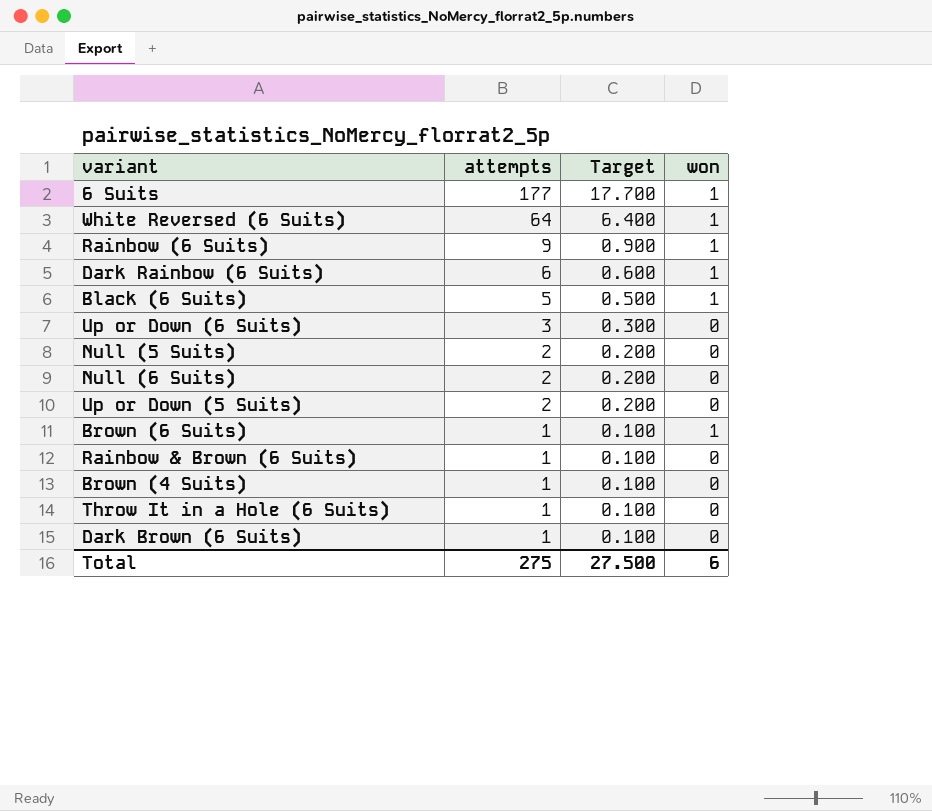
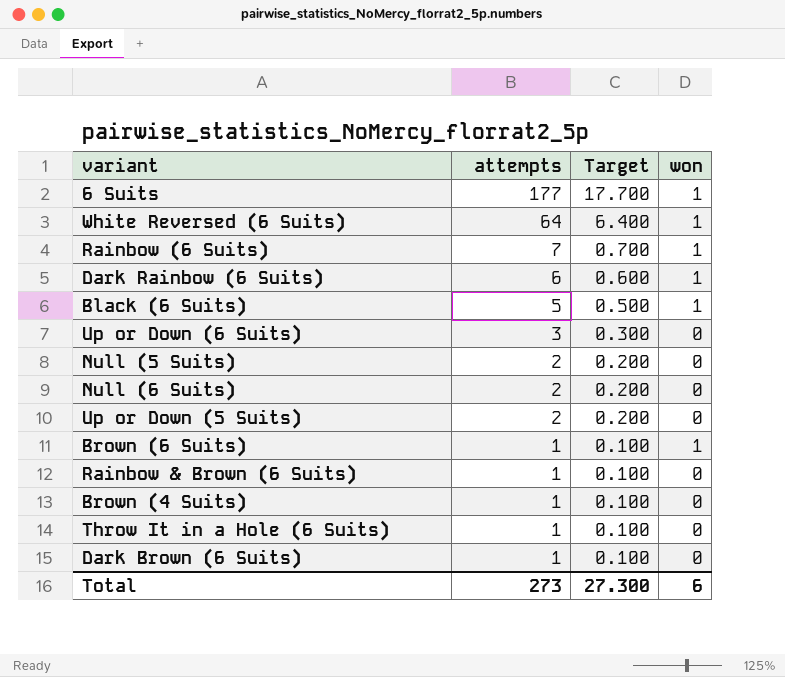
Rainbow (6 Suits) | attempts: 9 -> 7
Rainbow (6 Suits) | Target: 0.900 -> 0.700
Total | attempts: 275 -> 273
Total | Target: 27.500 -> 27.300

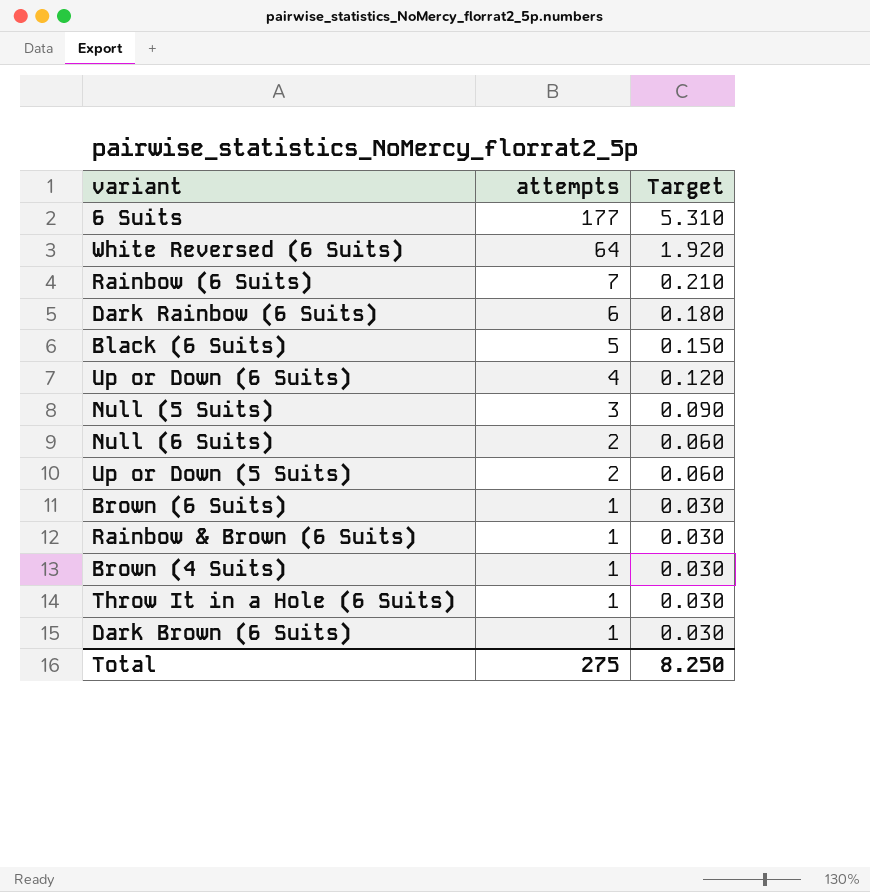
column won | position: 4 -> none
column Target | formula: [attempts] * 0.1 -> [attempts] * 0.03
Up or Down (6 Suits) | attempts: 3 -> 4
Null (5 Suits) | attempts: 2 -> 3
Total | attempts: 273 -> 275
Total | Target: 27.300 -> 8.250

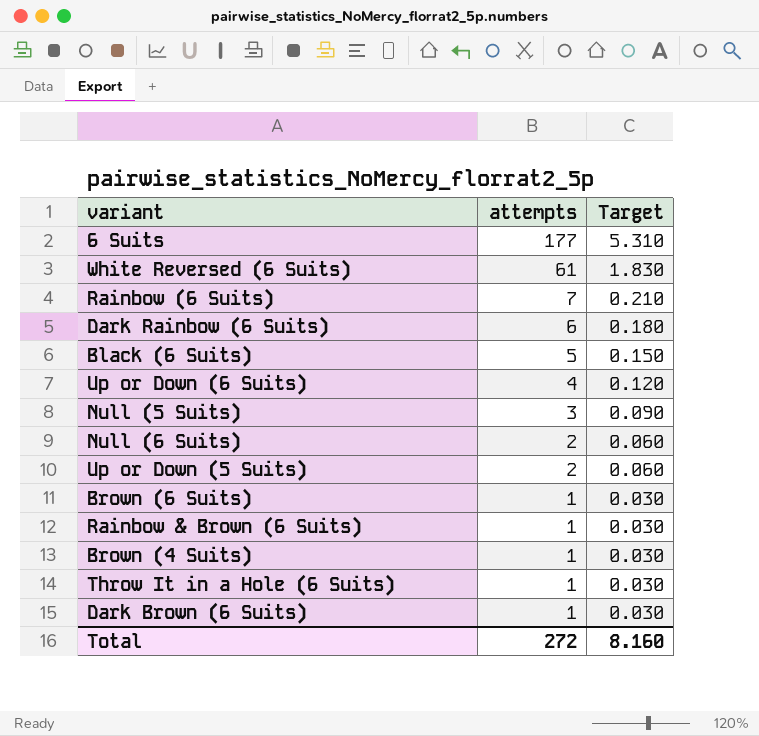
White Reversed (6 Suits) | attempts: 64 -> 61
White Reversed (6 Suits) | Target: 1.920 -> 1.830
Total | attempts: 275 -> 272
Total | Target: 8.250 -> 8.160

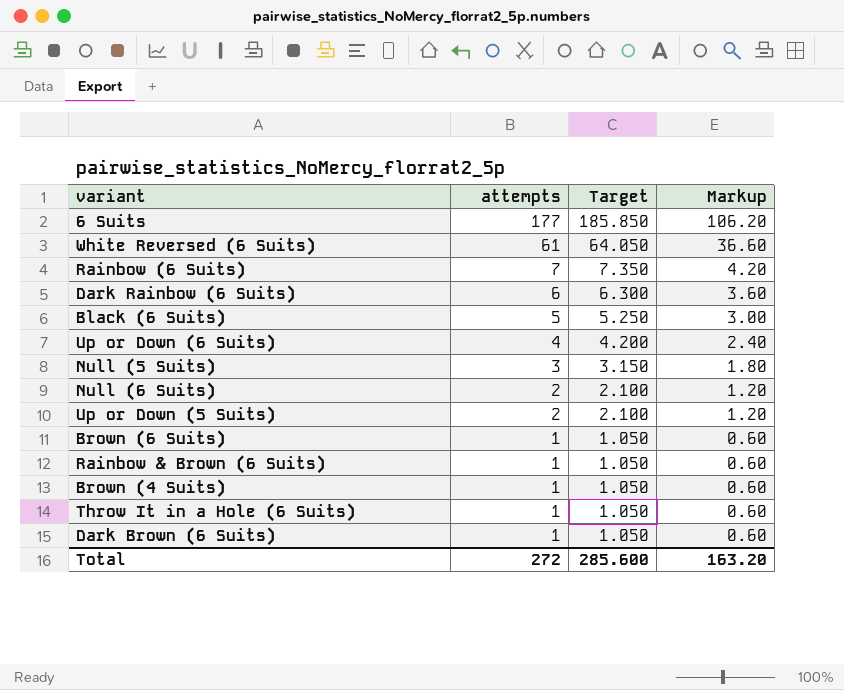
column Target | formula: [attempts] * 0.03 -> [attempts] * 1.05
column Markup | formula: none -> [attempts] * 0.6
Total | Target: 8.160 -> 285.600

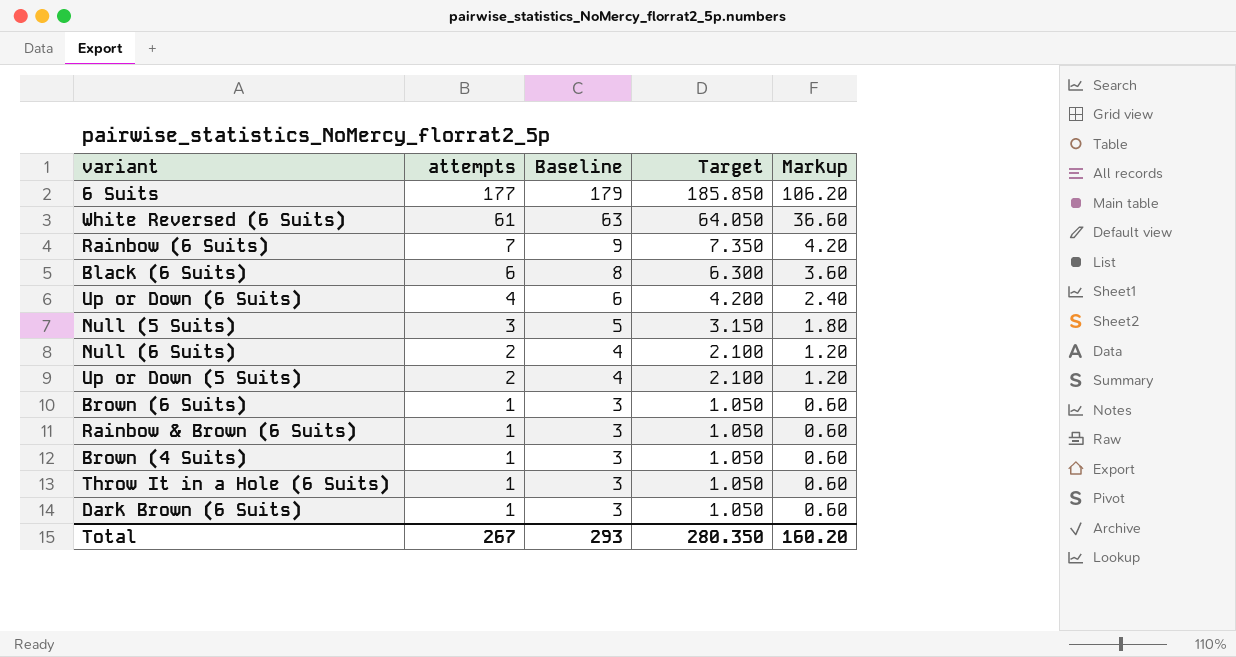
column Baseline | formula: none -> [attempts] + 2
row Dark Rainbow (6 Suits): 6 | 6.300 | 3.60 -> none
Black (6 Suits) | attempts: 5 -> 6
Black (6 Suits) | Target: 5.250 -> 6.300
Black (6 Suits) | Markup: 3.00 -> 3.60
Total | attempts: 272 -> 267
Total | Target: 285.600 -> 280.350
Total | Markup: 163.20 -> 160.20

